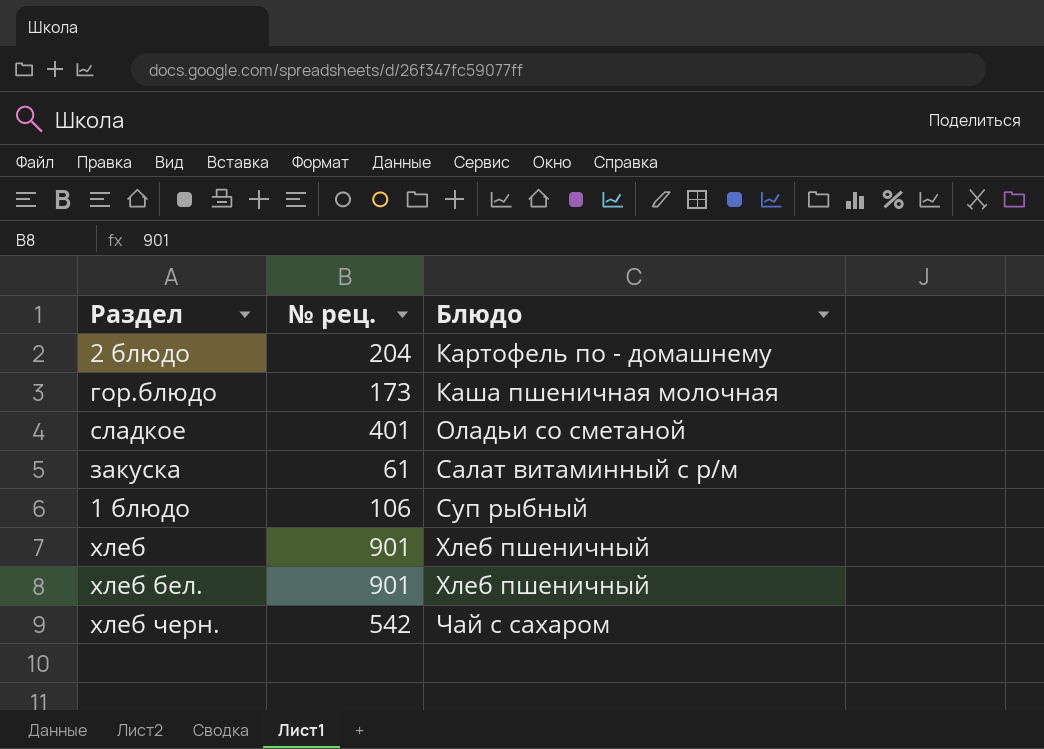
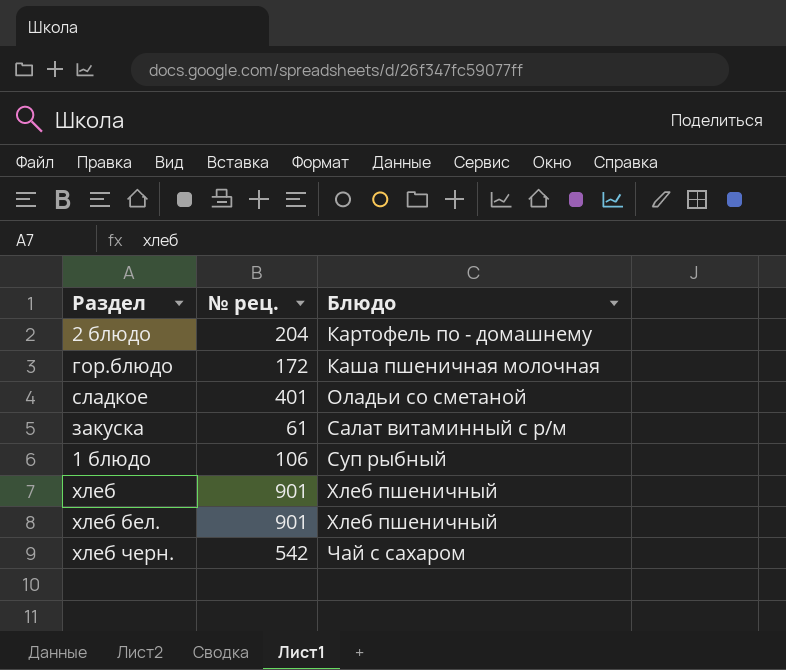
гор.блюдо | № рец.: 173 -> 172

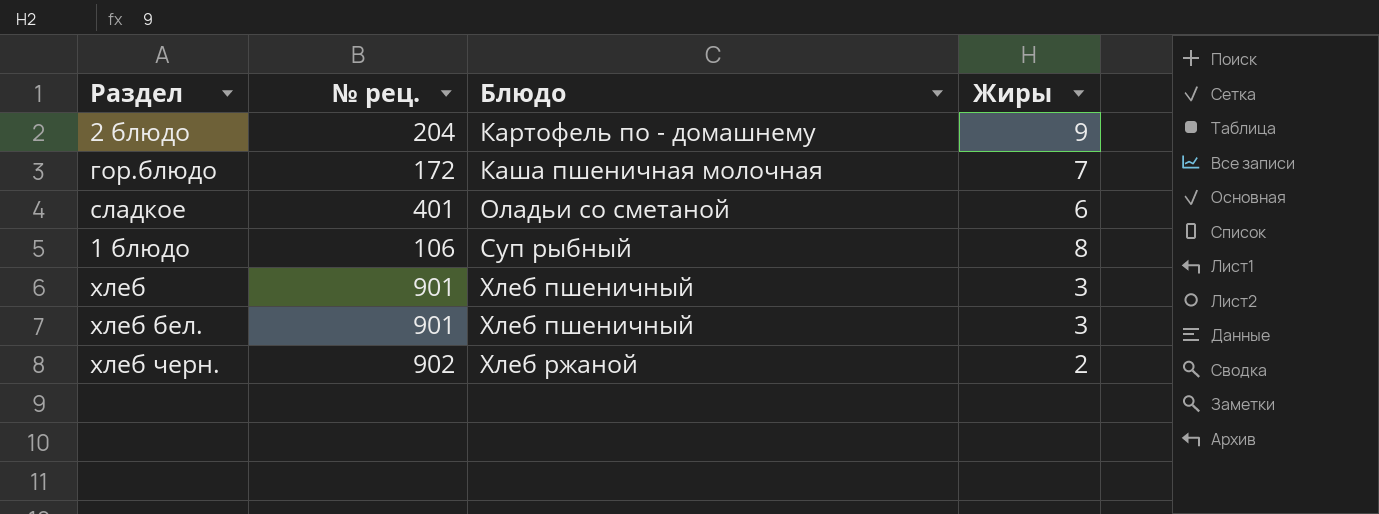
column Жиры | position: none -> 4
row закуска: 61 | Салат витаминный с р/м -> none
хлеб черн. | № рец.: 542 -> 902
хлеб черн. | Блюдо: Чай с сахаром -> Хлеб ржаной

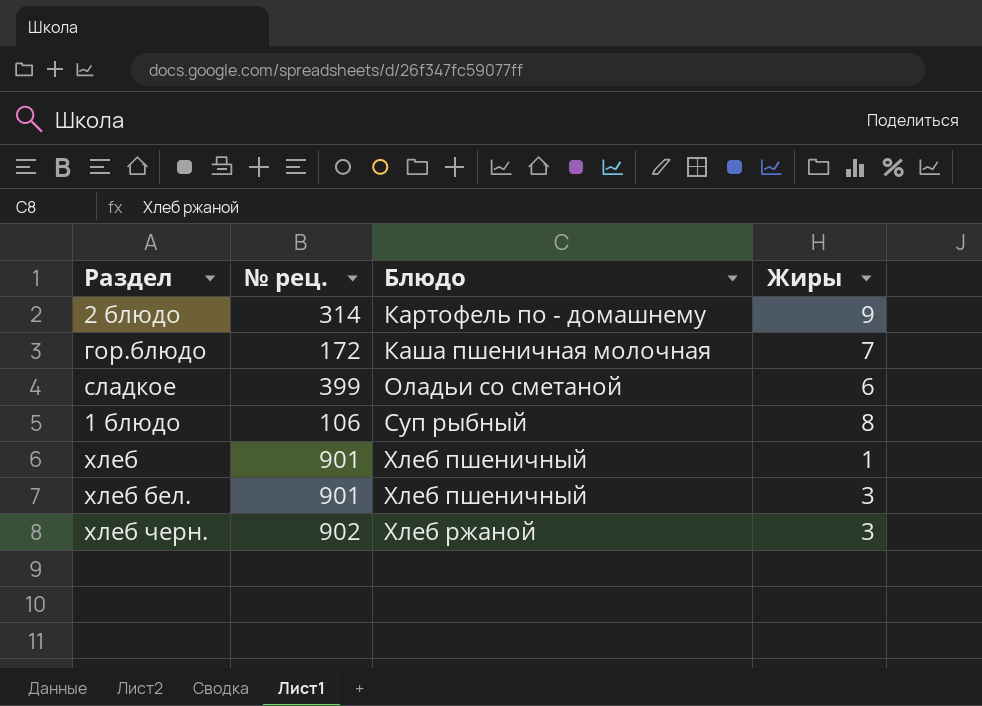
2 блюдо | № рец.: 204 -> 314
сладкое | № рец.: 401 -> 399
хлеб | Жиры: 3 -> 1
хлеб черн. | Жиры: 2 -> 3

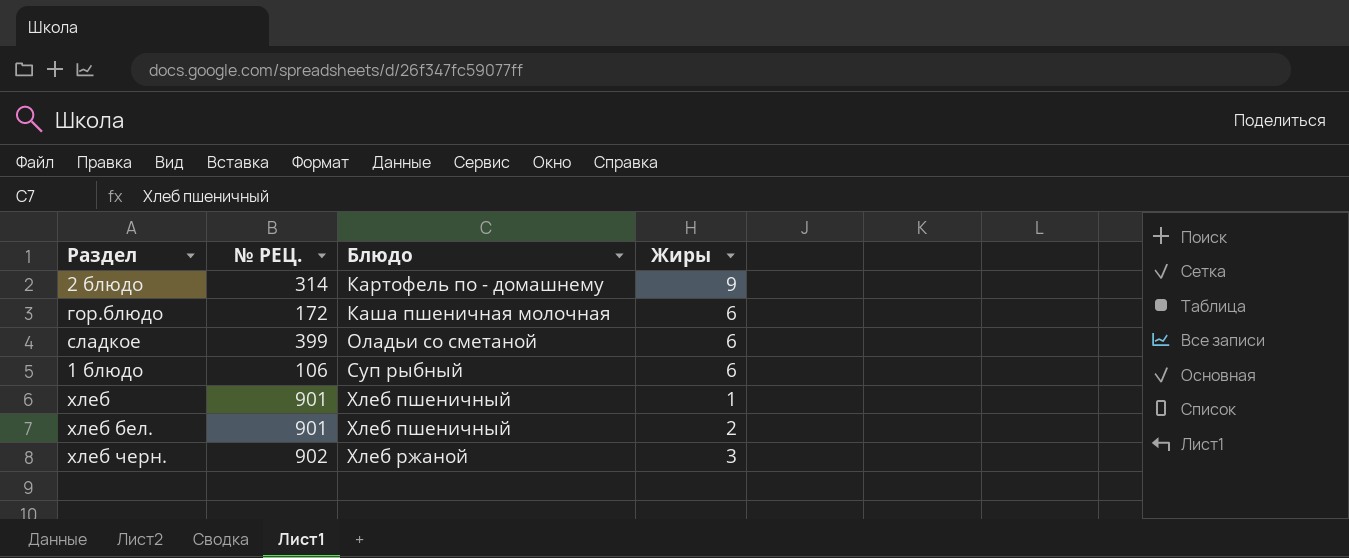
column name: № рец. -> № РЕЦ.
гор.блюдо | Жиры: 7 -> 6
1 блюдо | Жиры: 8 -> 6
хлеб бел. | Жиры: 3 -> 2

